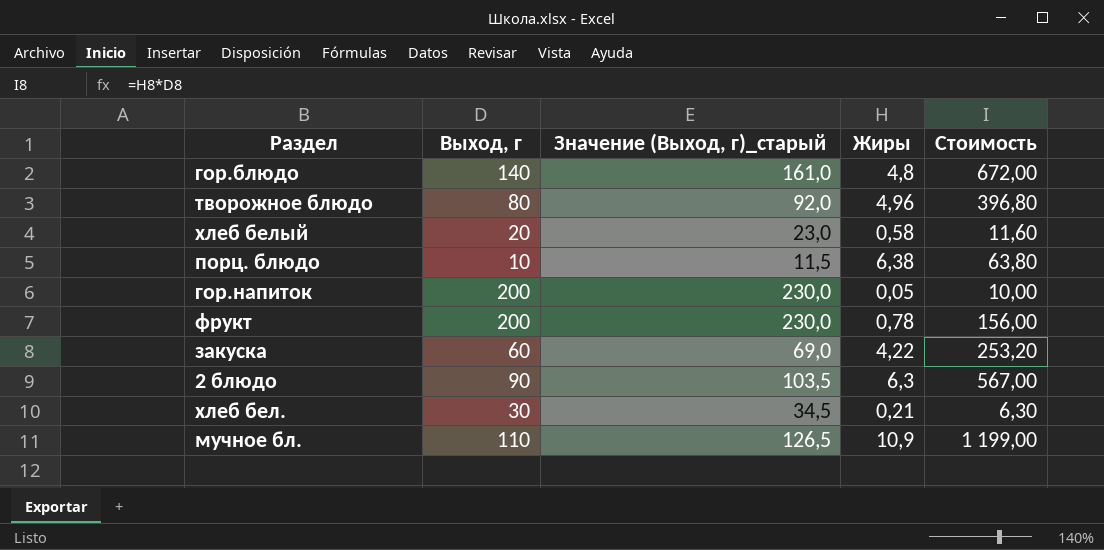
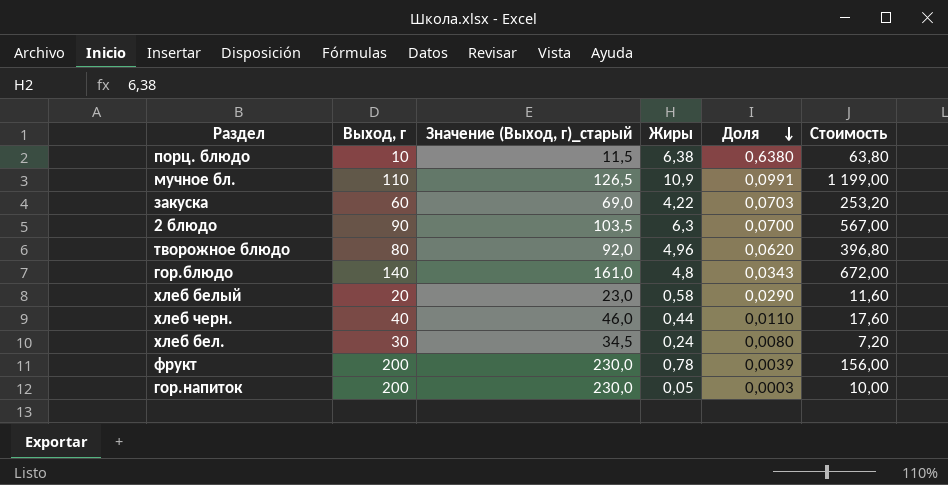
row order: none -> Доля descending
column Доля | formula: none -> [Жиры] / [Выход, г]
row хлеб черн.: none -> 40 | 46,0 | 0,44 | 0,0110 | 17,60
хлеб бел. | Жиры: 0,21 -> 0,24
хлеб бел. | Стоимость: 6,30 -> 7,20

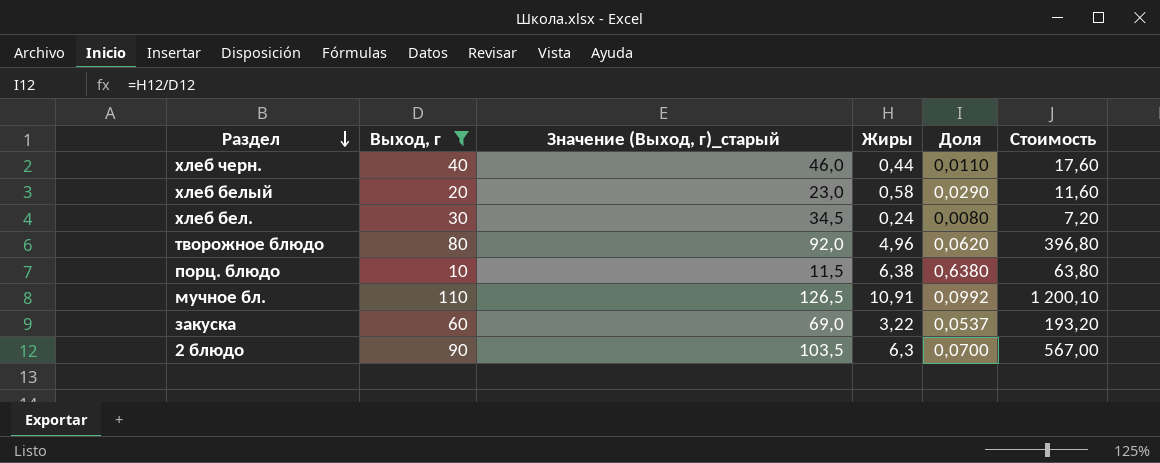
filter: none -> Выход, г <= 110
row order: Доля descending -> Раздел descending
мучное бл. | Жиры: 10,9 -> 10,91
мучное бл. | Доля: 0,0991 -> 0,0992
мучное бл. | Стоимость: 1 199,00 -> 1 200,10
закуска | Жиры: 4,22 -> 3,22
закуска | Доля: 0,0703 -> 0,0537
закуска | Стоимость: 253,20 -> 193,20

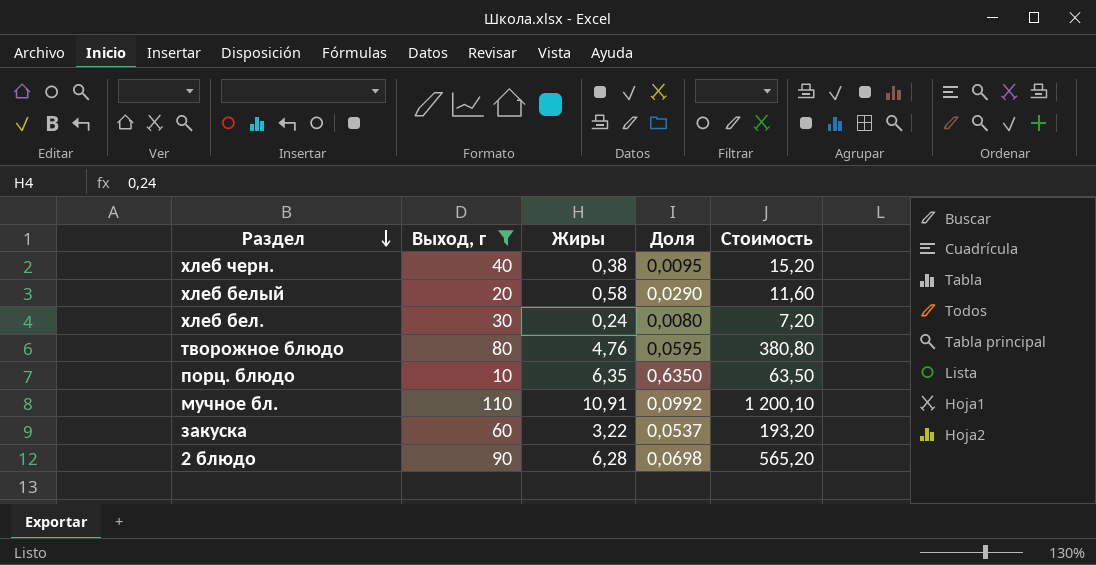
column Значение (Выход, г)_старый | formula: [Выход, г] * 1,15 -> none
хлеб черн. | Жиры: 0,44 -> 0,38
хлеб черн. | Доля: 0,0110 -> 0,0095
хлеб черн. | Стоимость: 17,60 -> 15,20
творожное блюдо | Жиры: 4,96 -> 4,76
творожное блюдо | Доля: 0,0620 -> 0,0595
творожное блюдо | Стоимость: 396,80 -> 380,80
порц. блюдо | Жиры: 6,38 -> 6,35
порц. блюдо | Доля: 0,6380 -> 0,6350
порц. блюдо | Стоимость: 63,80 -> 63,50
2 блюдо | Жиры: 6,3 -> 6,28
2 блюдо | Доля: 0,0700 -> 0,0698
2 блюдо | Стоимость: 567,00 -> 565,20

